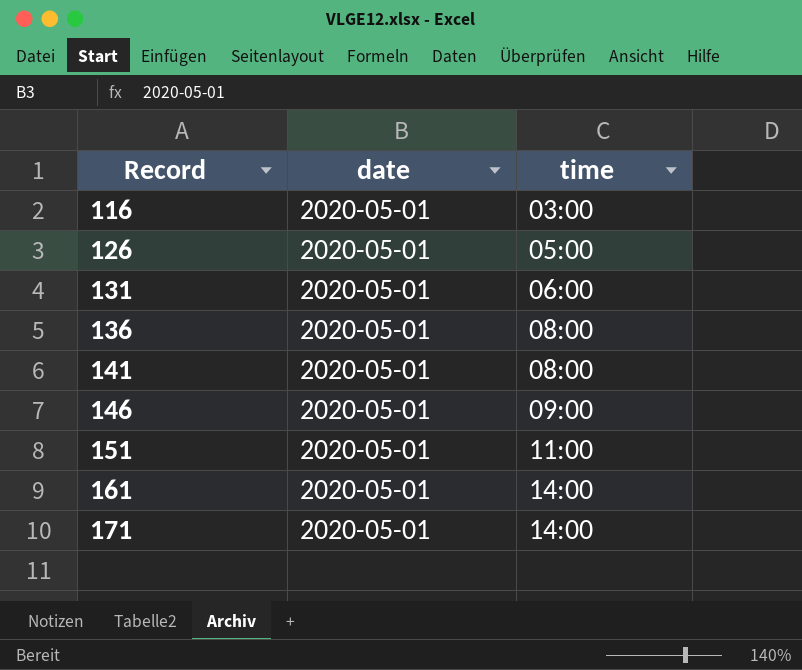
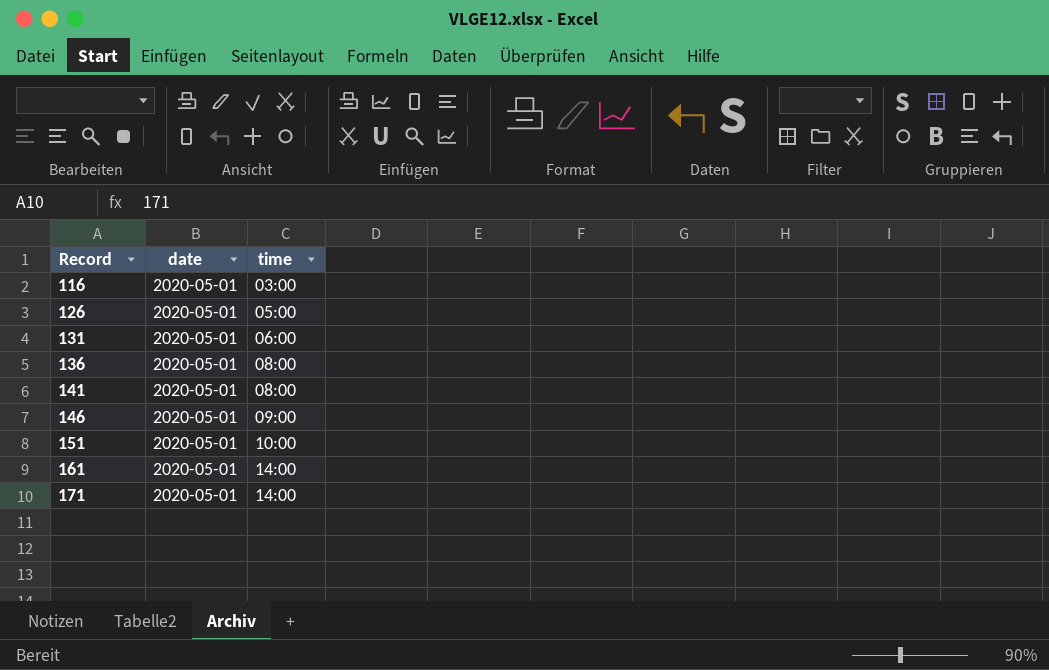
151 | time: 11:00 -> 10:00

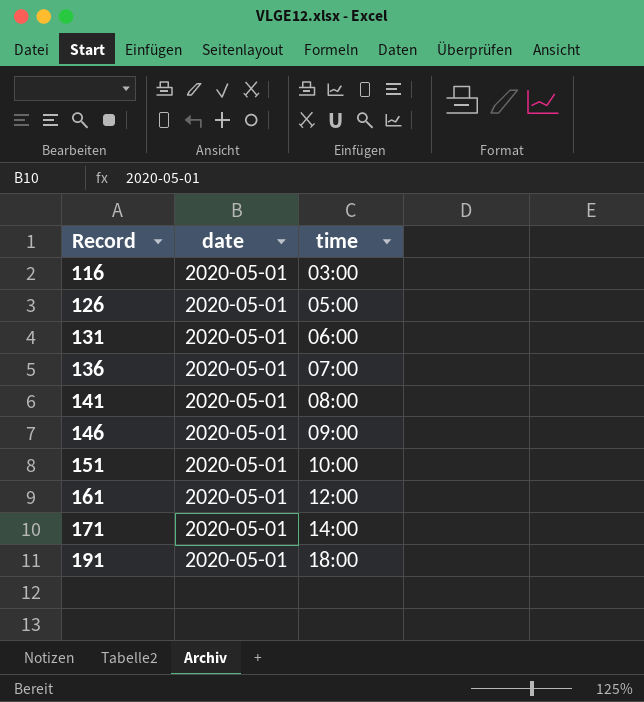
136 | time: 08:00 -> 07:00
161 | time: 14:00 -> 12:00
row 191: none -> 2020-05-01 | 18:00

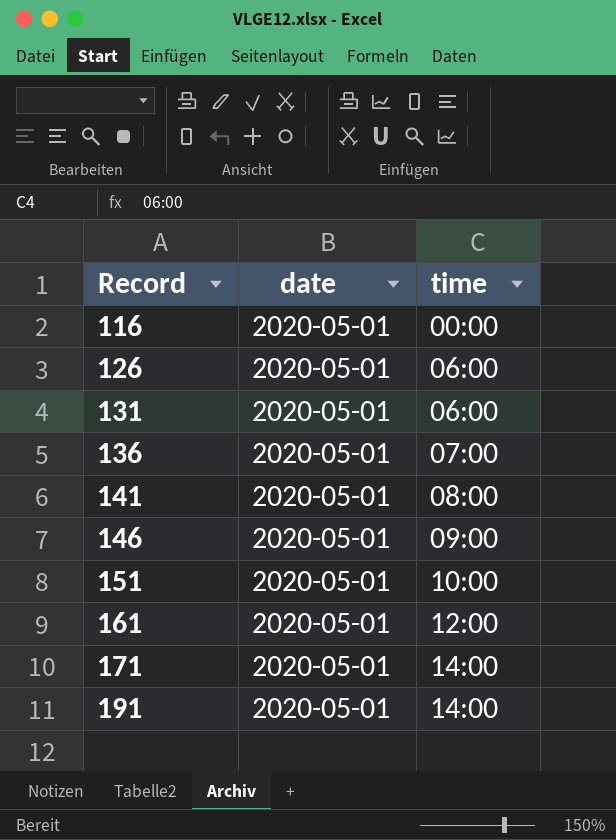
116 | time: 03:00 -> 00:00
126 | time: 05:00 -> 06:00
191 | time: 18:00 -> 14:00

